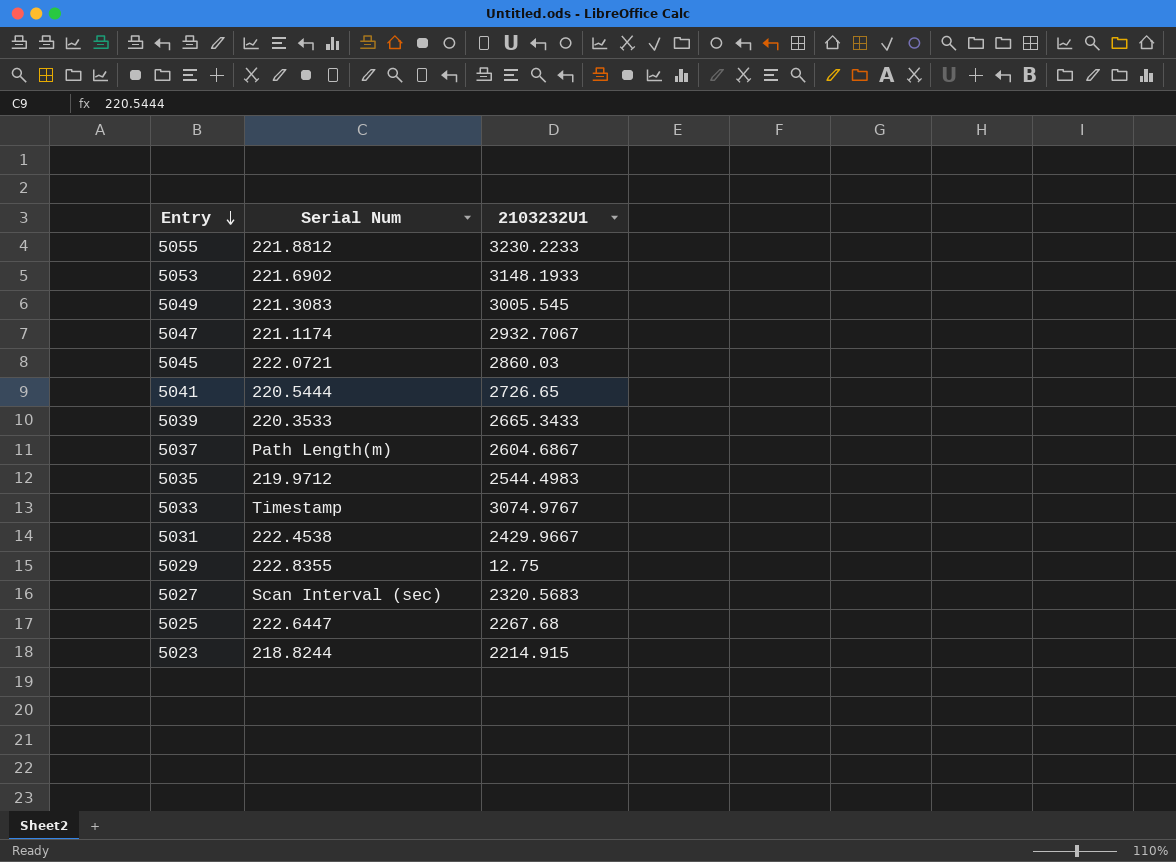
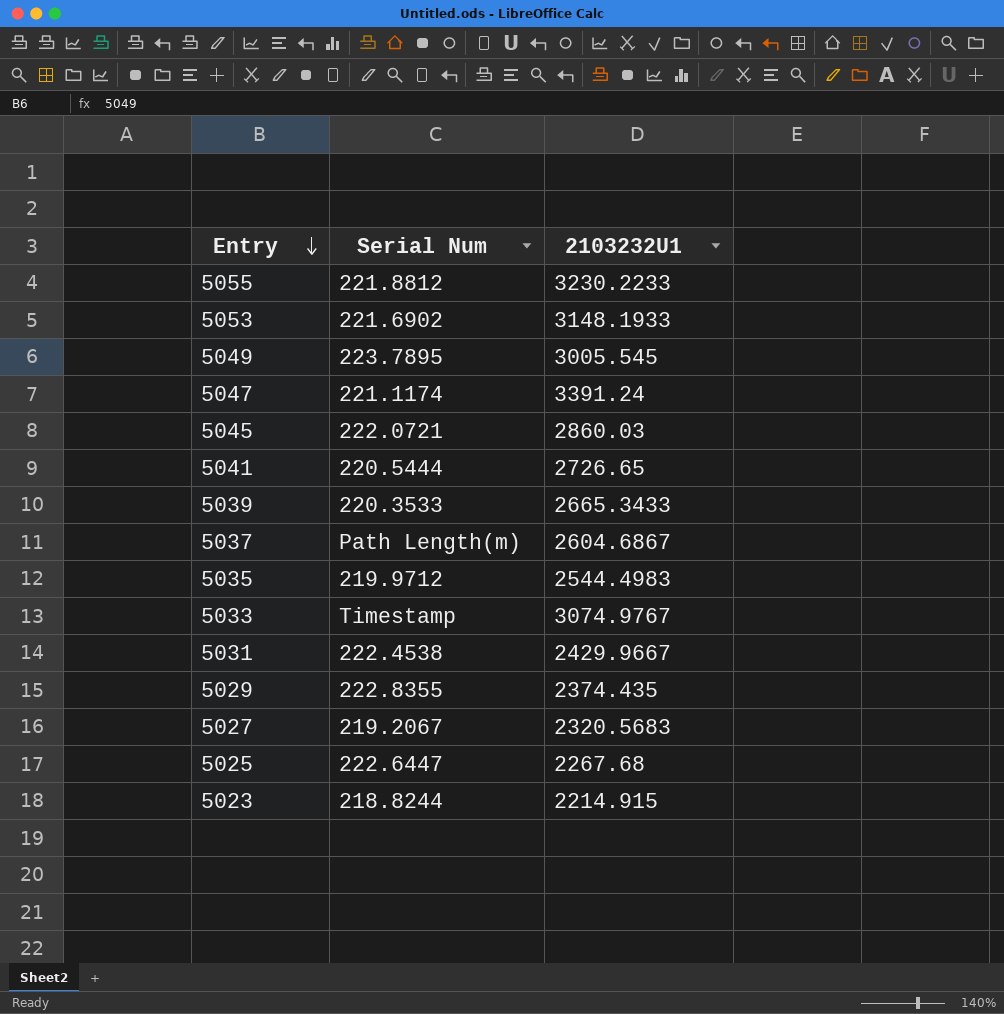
5049 | Serial Num: 221.3083 -> 223.7895
5047 | 2103232U1: 2932.7067 -> 3391.24
5029 | 2103232U1: 12.75 -> 2374.435
5027 | Serial Num: Scan Interval (sec) -> 219.2067

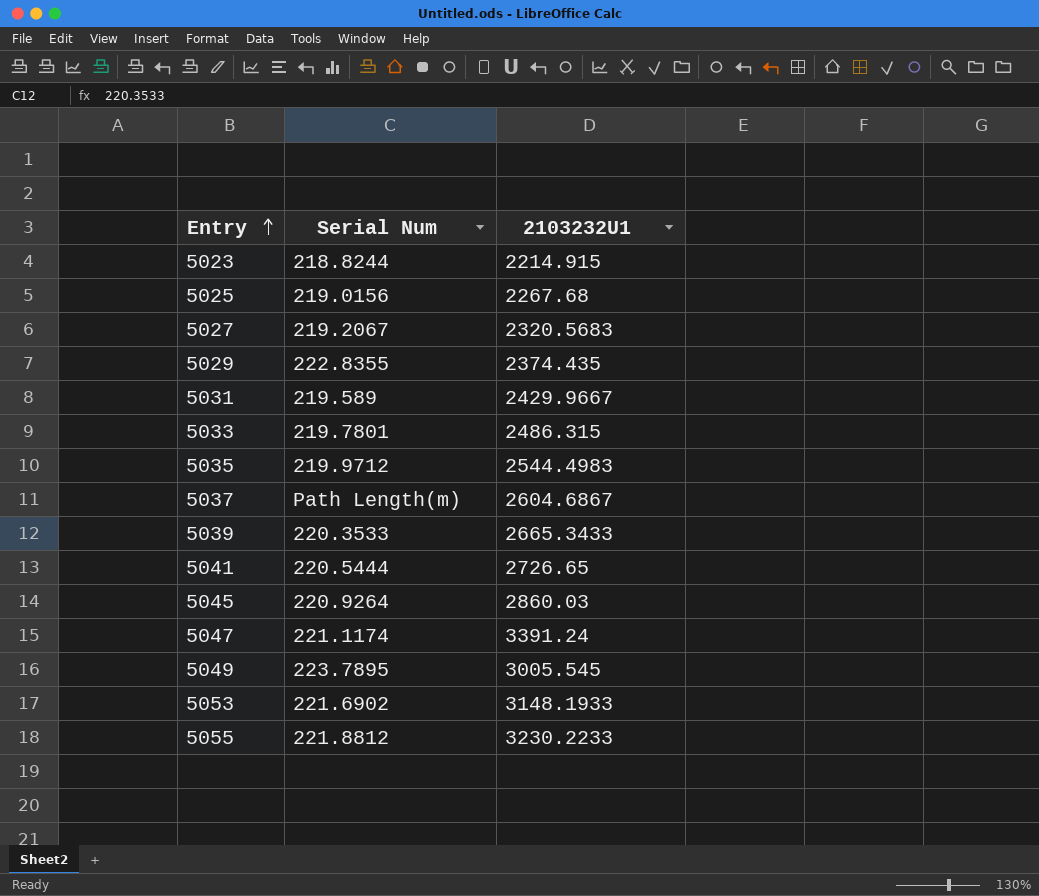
row order: Entry descending -> Entry ascending
5025 | Serial Num: 222.6447 -> 219.0156
5031 | Serial Num: 222.4538 -> 219.589
5033 | Serial Num: Timestamp -> 219.7801
5033 | 2103232U1: 3074.9767 -> 2486.315
5045 | Serial Num: 222.0721 -> 220.9264

